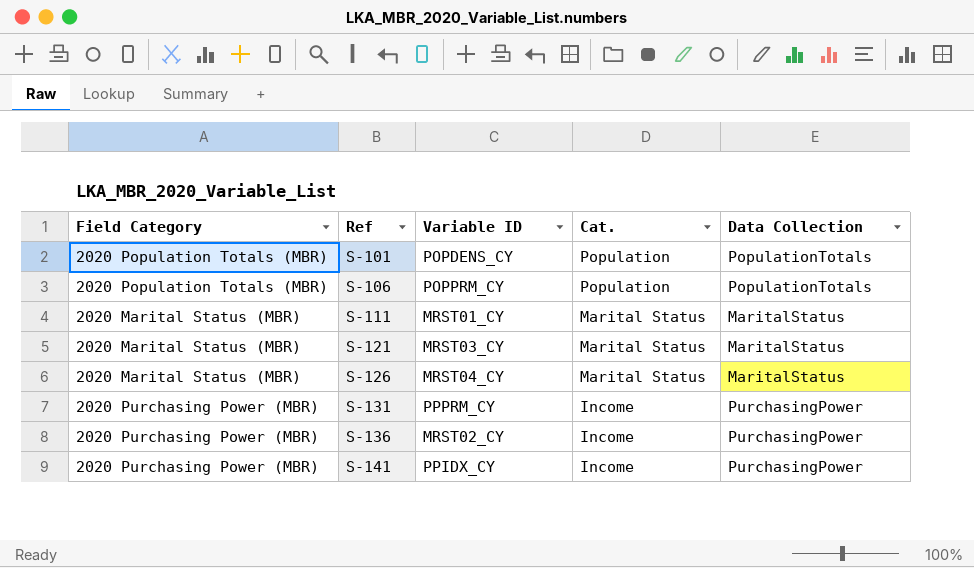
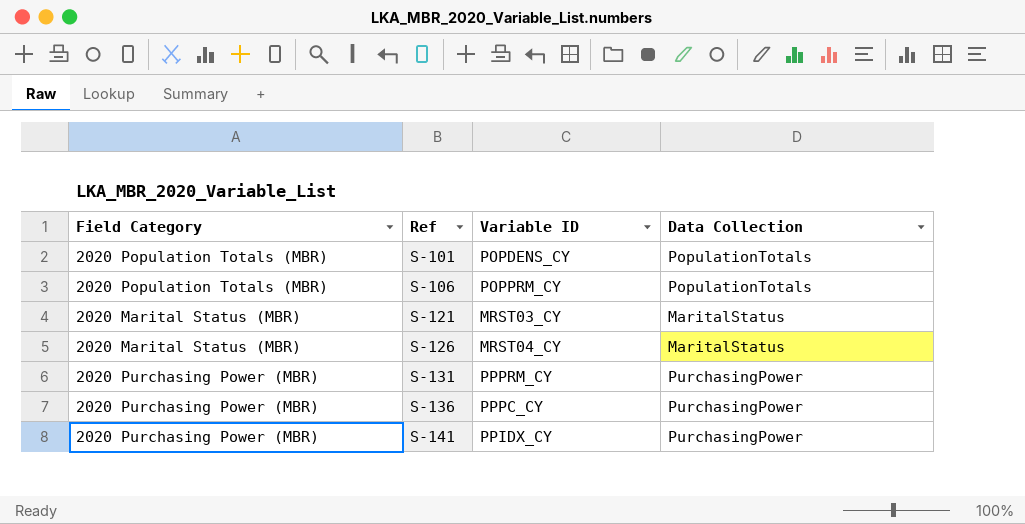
column Cat. | position: 4 -> none
row S-111: 2020 Marital Status (MBR) | MRST01_CY | Marital Status | MaritalStatus -> none
S-136 | Variable ID: MRST02_CY -> PPPC_CY

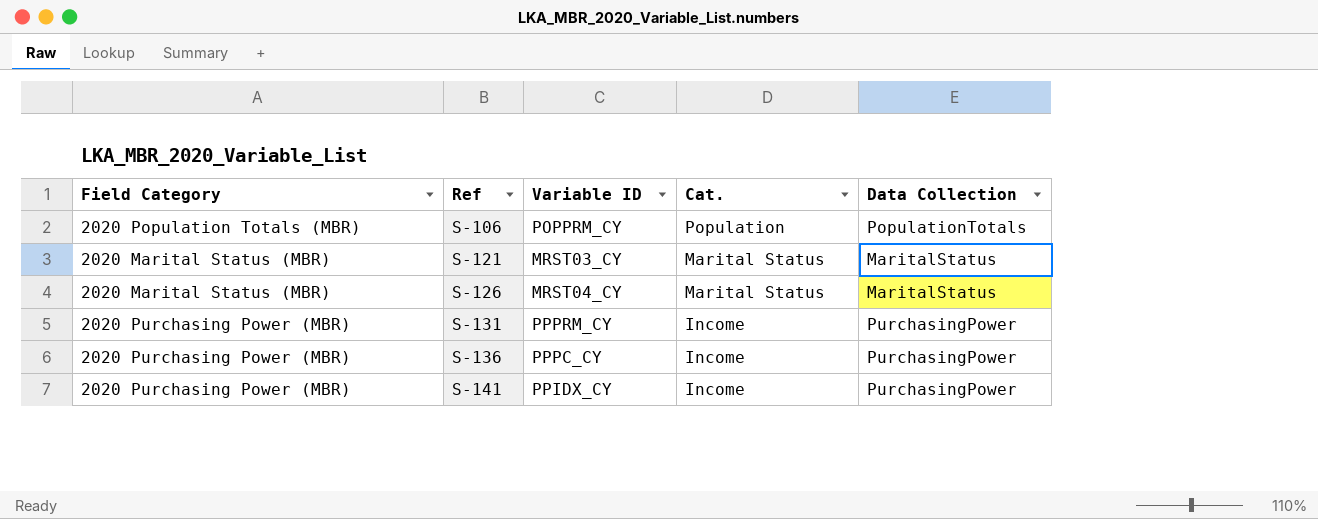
column Cat. | position: none -> 4
row S-101: 2020 Population Totals (MBR) | POPDENS_CY | PopulationTotals -> none

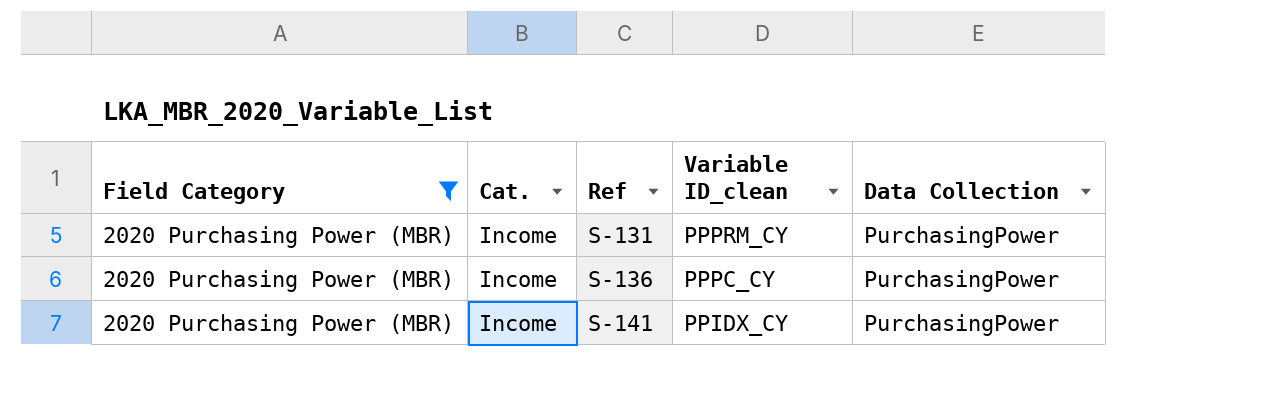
filter: none -> Field Category = 2020 Purchasing Power (MBR)
column Cat. | position: 4 -> 2
column name: Variable ID -> Variable ID_clean

